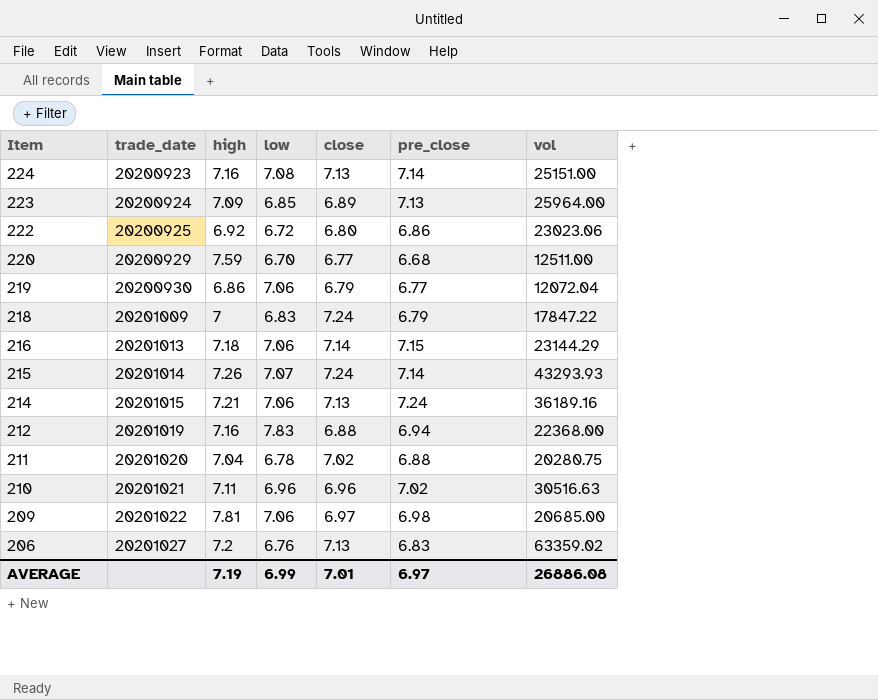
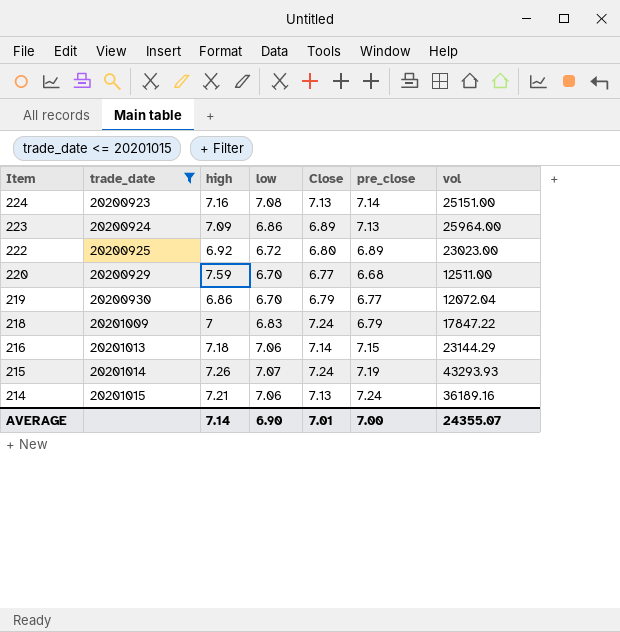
filter: none -> trade_date <= 20201015
column name: close -> Close
223 | low: 6.85 -> 6.86
222 | pre_close: 6.86 -> 6.89
222 | vol: 23023.06 -> 23023.00
219 | low: 7.06 -> 6.70
215 | pre_close: 7.14 -> 7.19
AVERAGE | high: 7.19 -> 7.14
AVERAGE | low: 6.99 -> 6.90
AVERAGE | pre_close: 6.97 -> 7.00
AVERAGE | vol: 26886.08 -> 24355.07

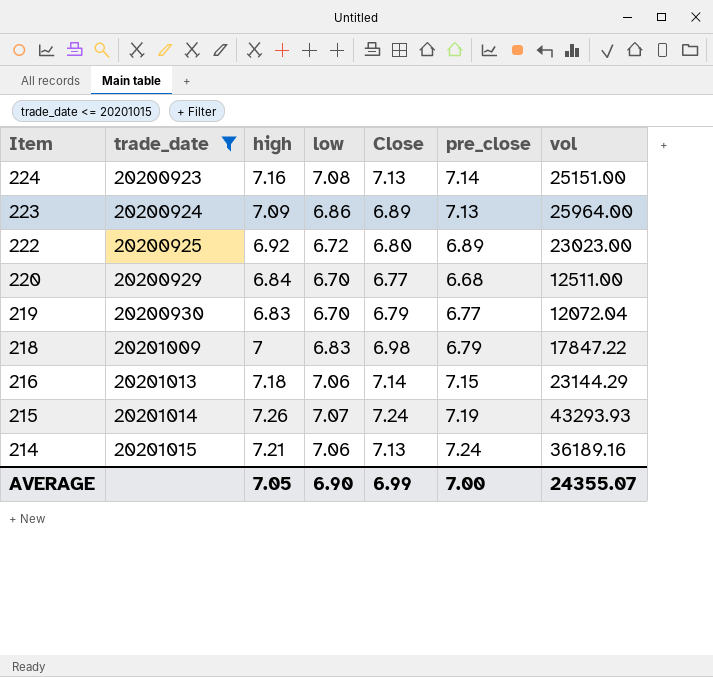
220 | high: 7.59 -> 6.84
219 | high: 6.86 -> 6.83
218 | Close: 7.24 -> 6.98
AVERAGE | high: 7.14 -> 7.05
AVERAGE | Close: 7.01 -> 6.99

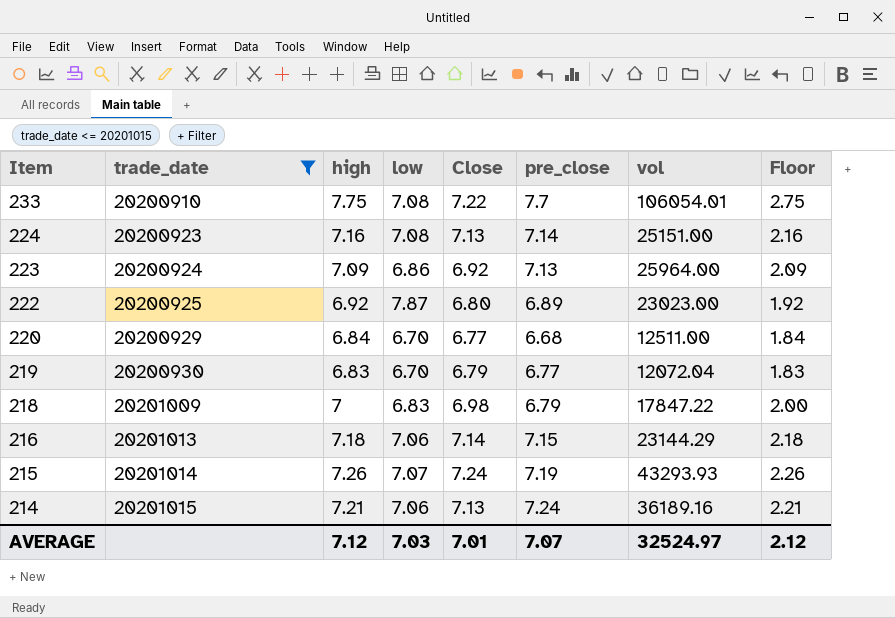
column Floor | formula: none -> [high] - 5
row 233: none -> 20200910 | 7.75 | 7.08 | 7.22 | 7.7 | 106054.01 | 2.75
223 | Close: 6.89 -> 6.92
222 | low: 6.72 -> 7.87
AVERAGE | high: 7.05 -> 7.12
AVERAGE | low: 6.90 -> 7.03
AVERAGE | Close: 6.99 -> 7.01
AVERAGE | pre_close: 7.00 -> 7.07
AVERAGE | vol: 24355.07 -> 32524.97

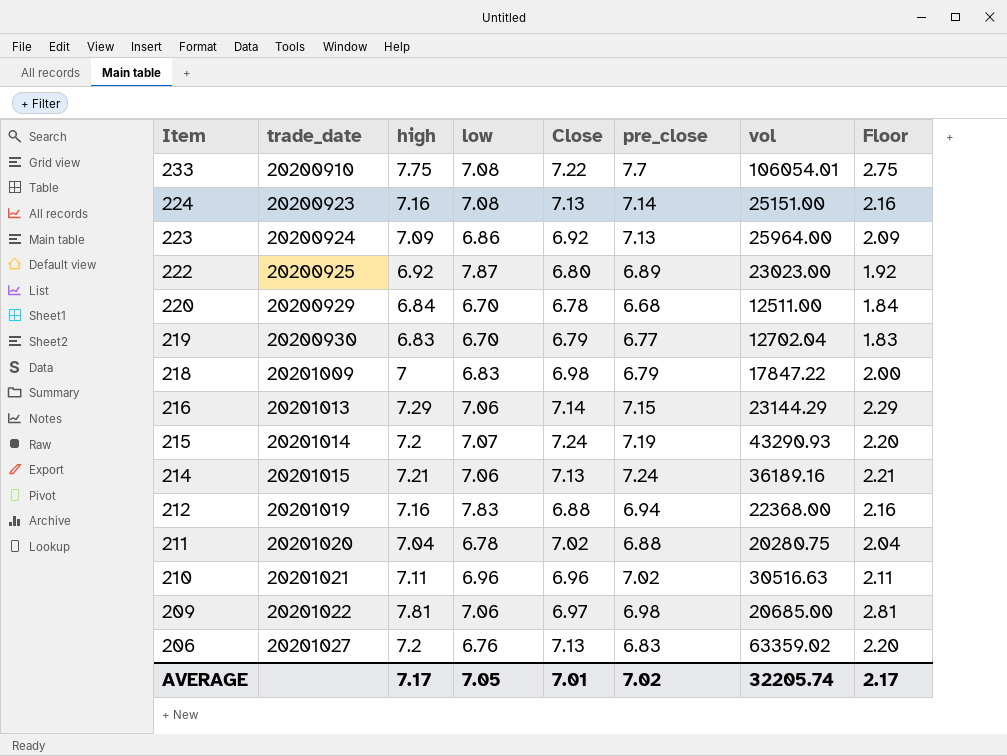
filter: trade_date <= 20201015 -> none
220 | Close: 6.77 -> 6.78
219 | vol: 12072.04 -> 12702.04
216 | high: 7.18 -> 7.29
216 | Floor: 2.18 -> 2.29
215 | high: 7.26 -> 7.2
215 | vol: 43293.93 -> 43290.93
215 | Floor: 2.26 -> 2.20
AVERAGE | high: 7.12 -> 7.17
AVERAGE | low: 7.03 -> 7.05
AVERAGE | pre_close: 7.07 -> 7.02
AVERAGE | vol: 32524.97 -> 32205.74
AVERAGE | Floor: 2.12 -> 2.17

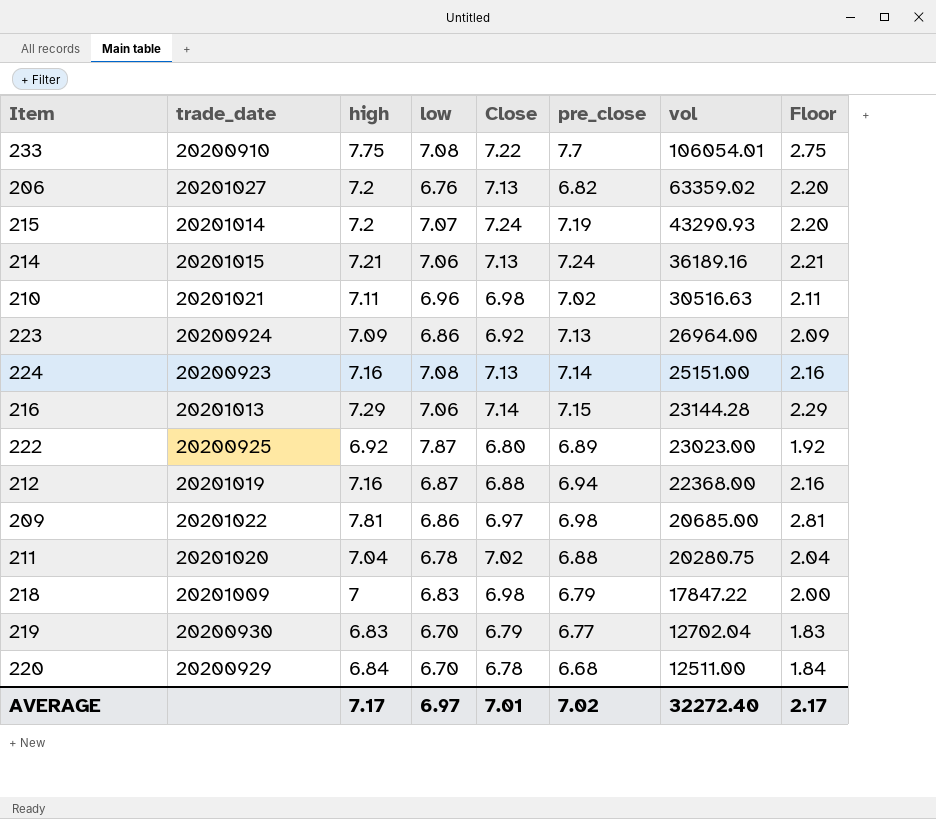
row order: Item descending -> vol descending
206 | pre_close: 6.83 -> 6.82
210 | Close: 6.96 -> 6.98
223 | vol: 25964.00 -> 26964.00
216 | vol: 23144.29 -> 23144.28
212 | low: 7.83 -> 6.87
209 | low: 7.06 -> 6.86
AVERAGE | low: 7.05 -> 6.97
AVERAGE | vol: 32205.74 -> 32272.40

